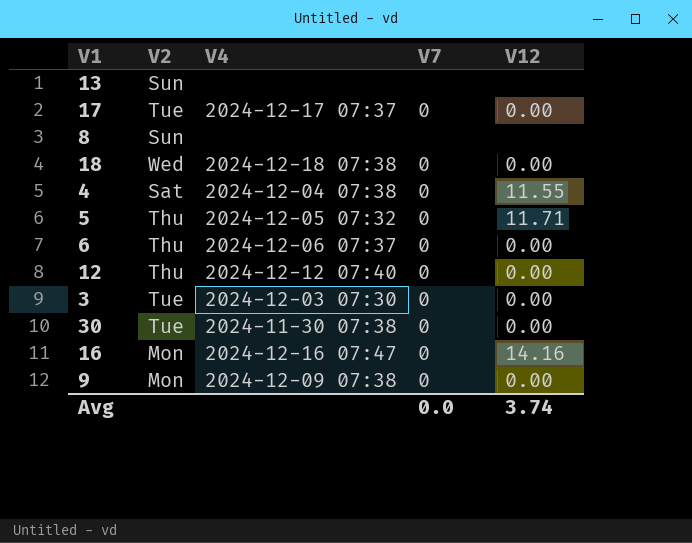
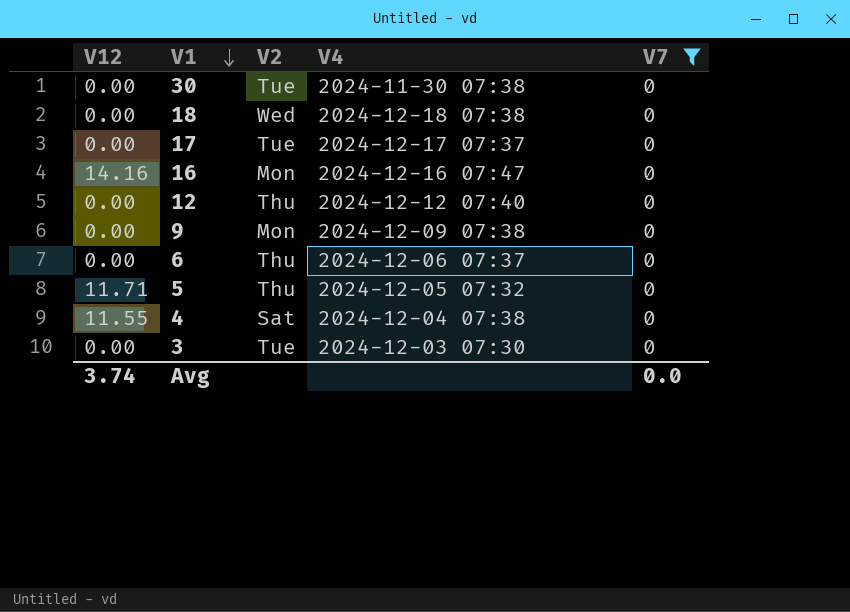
filter: none -> V7 = 0
row order: none -> V1 descending
column V12 | position: 5 -> 1

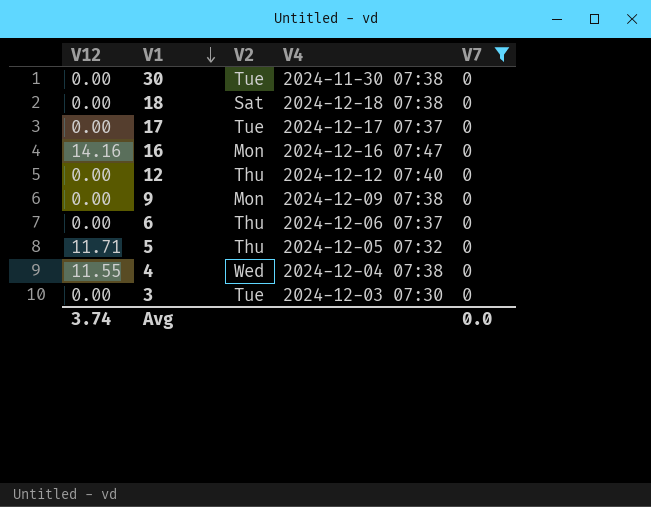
18 | V2: Wed -> Sat
4 | V2: Sat -> Wed

